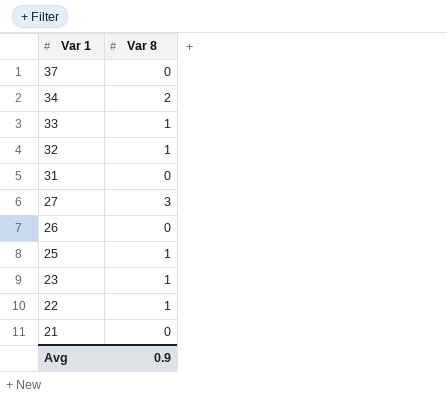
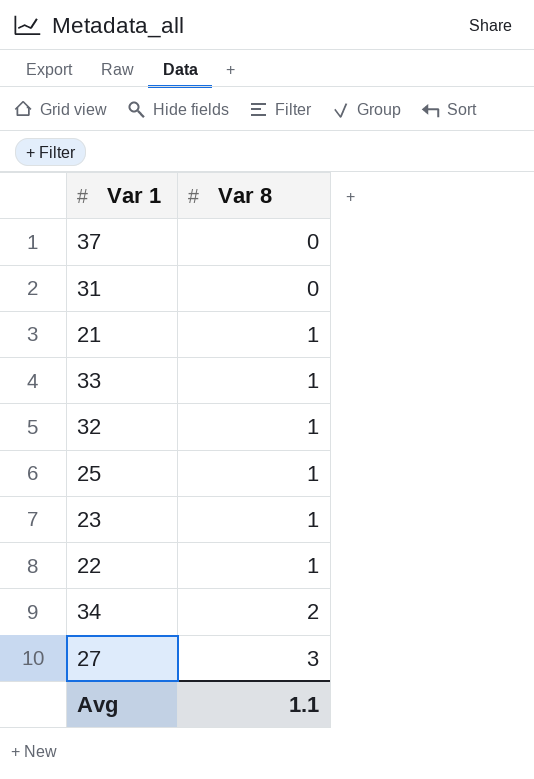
row order: Var 1 descending -> Var 8 ascending
row 26: 0 -> none
21 | Var 8: 0 -> 1
Avg | Var 8: 0.9 -> 1.1

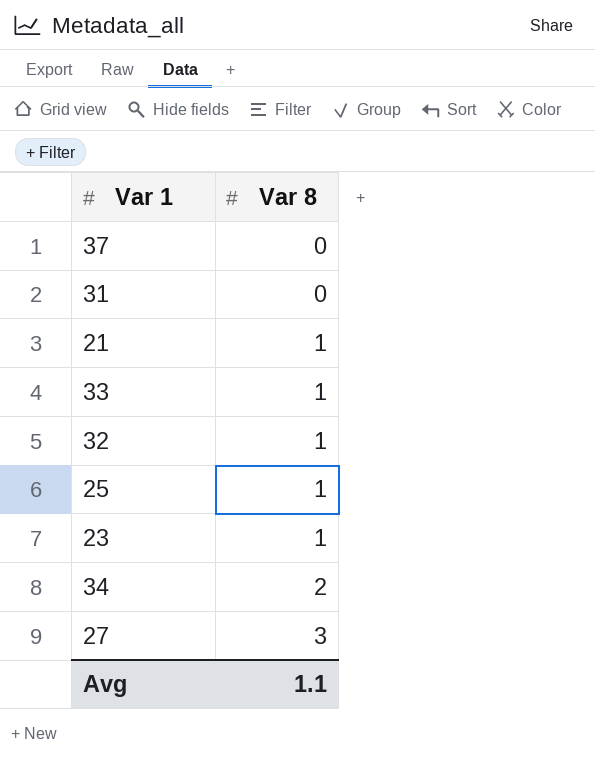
row 22: 1 -> none

